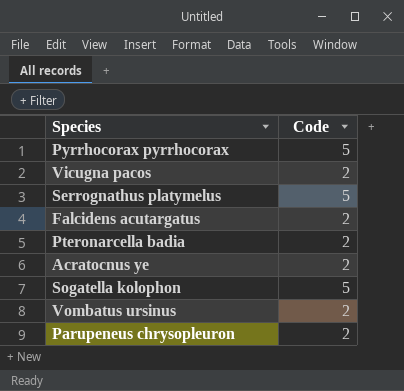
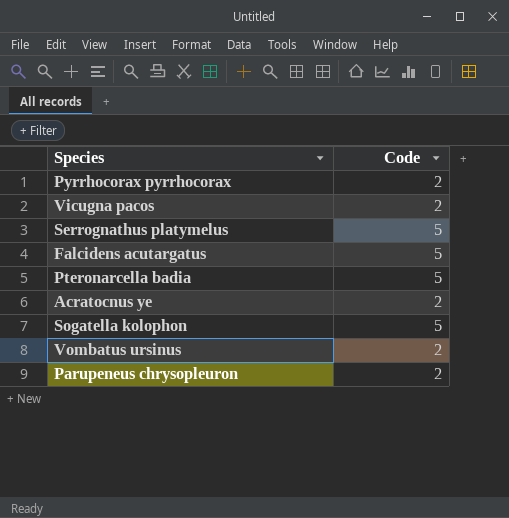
Pyrrhocorax pyrrhocorax | Code: 5 -> 2
Falcidens acutargatus | Code: 2 -> 5
Pteronarcella badia | Code: 2 -> 5

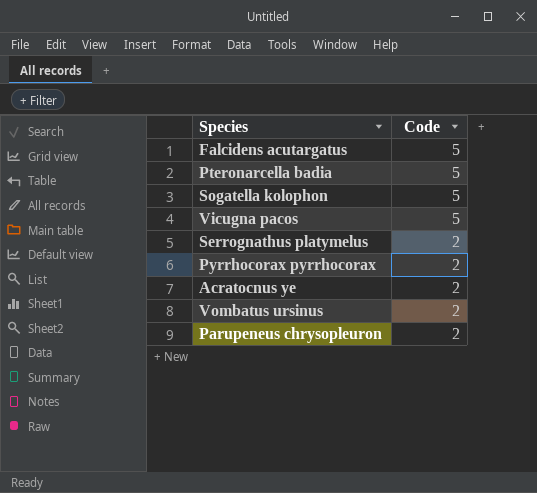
row order: none -> Code descending
Vicugna pacos | Code: 2 -> 5
Serrognathus platymelus | Code: 5 -> 2

